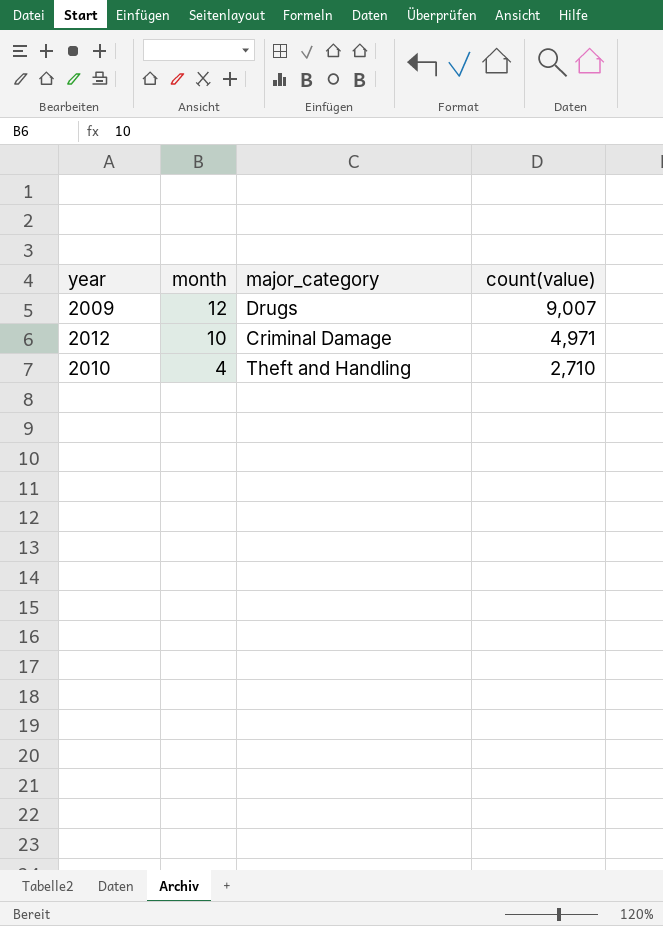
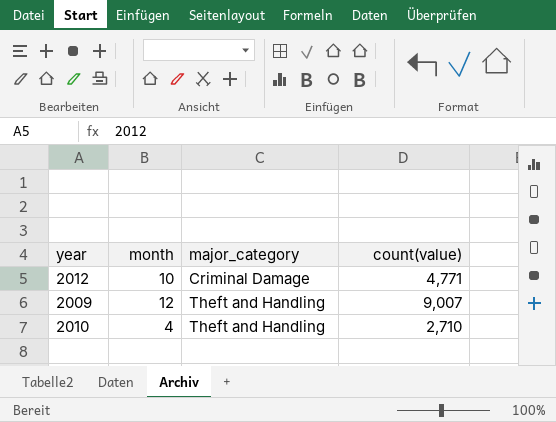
row order: month descending -> major_category ascending
2012 | count(value): 4,971 -> 4,771
2009 | major_category: Drugs -> Theft and Handling

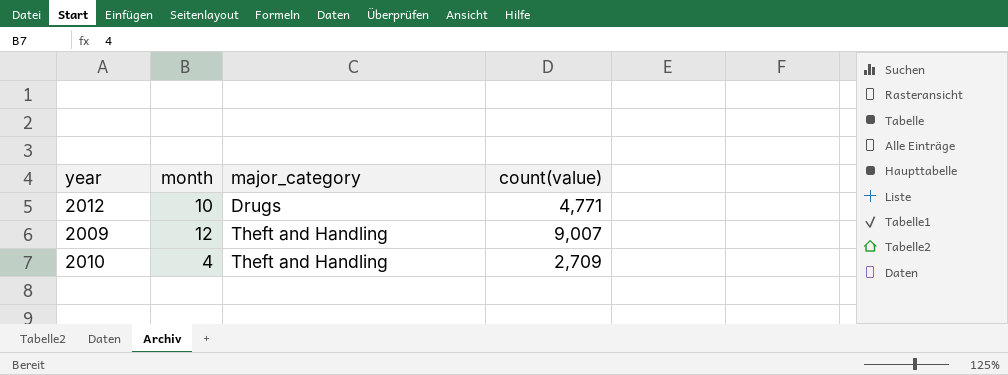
2012 | major_category: Criminal Damage -> Drugs
2010 | count(value): 2,710 -> 2,709

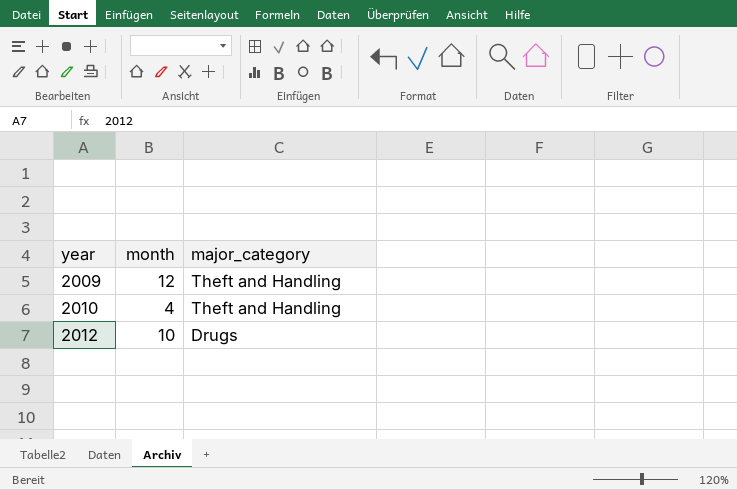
row order: major_category ascending -> year ascending
column count(value) | position: 4 -> none

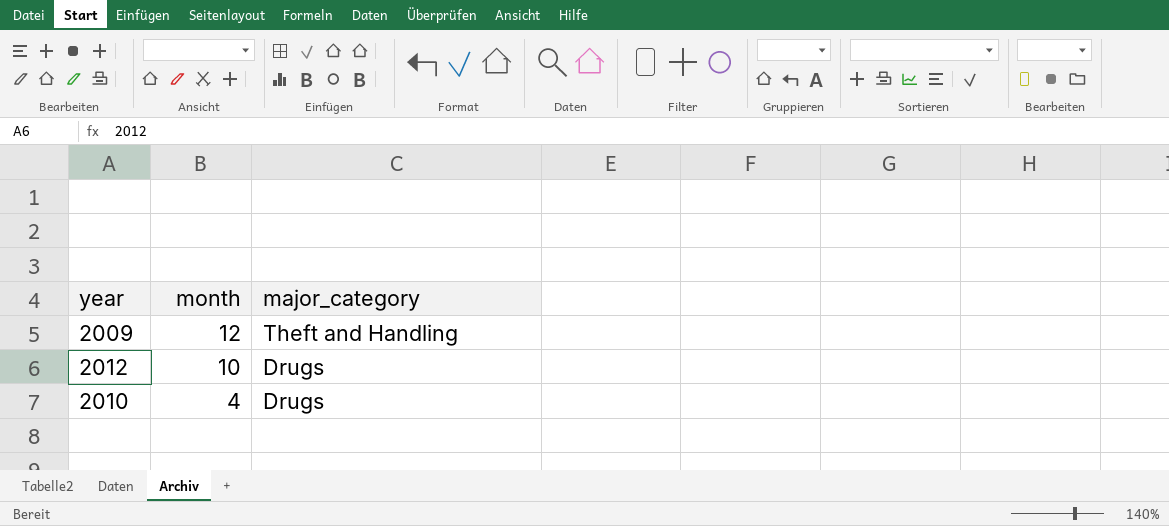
row order: year ascending -> month descending
2010 | major_category: Theft and Handling -> Drugs

